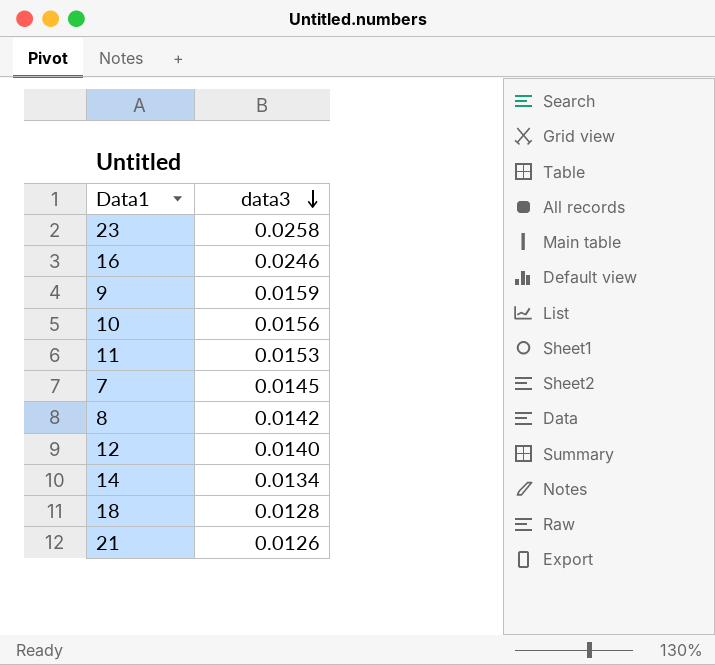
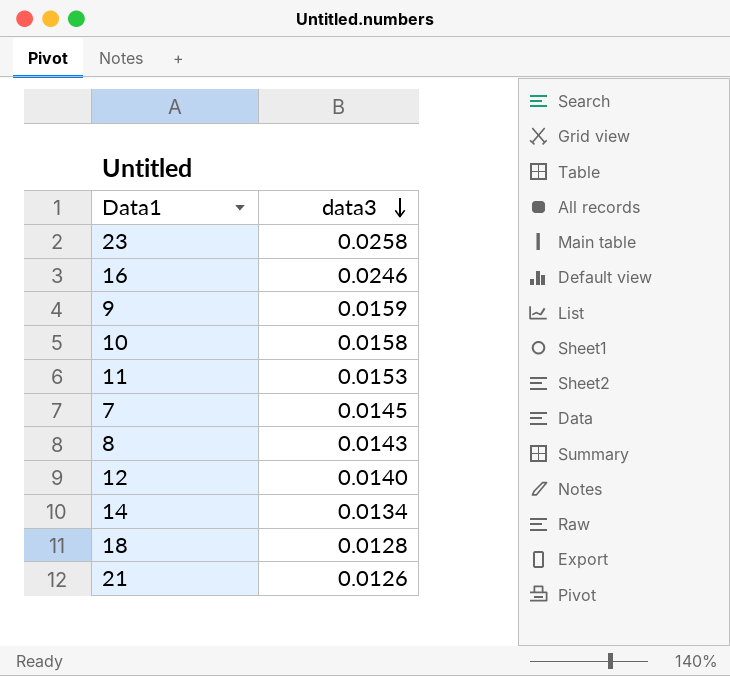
10 | data3: 0.0156 -> 0.0158
8 | data3: 0.0142 -> 0.0143

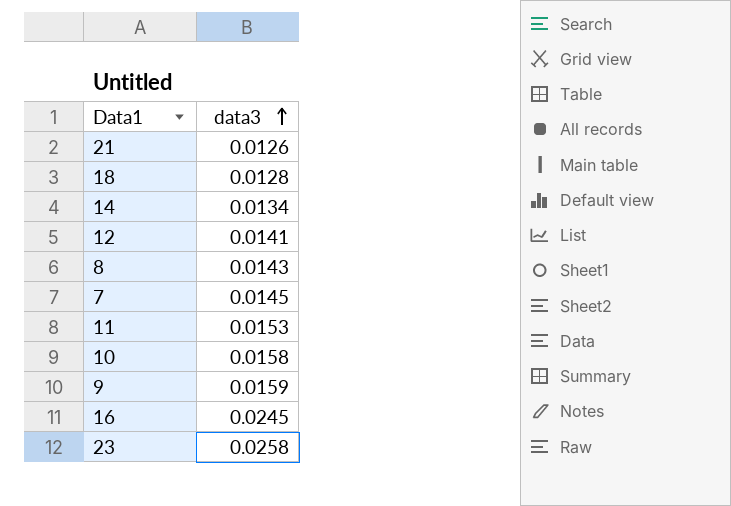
row order: data3 descending -> data3 ascending
12 | data3: 0.0140 -> 0.0141
16 | data3: 0.0246 -> 0.0245

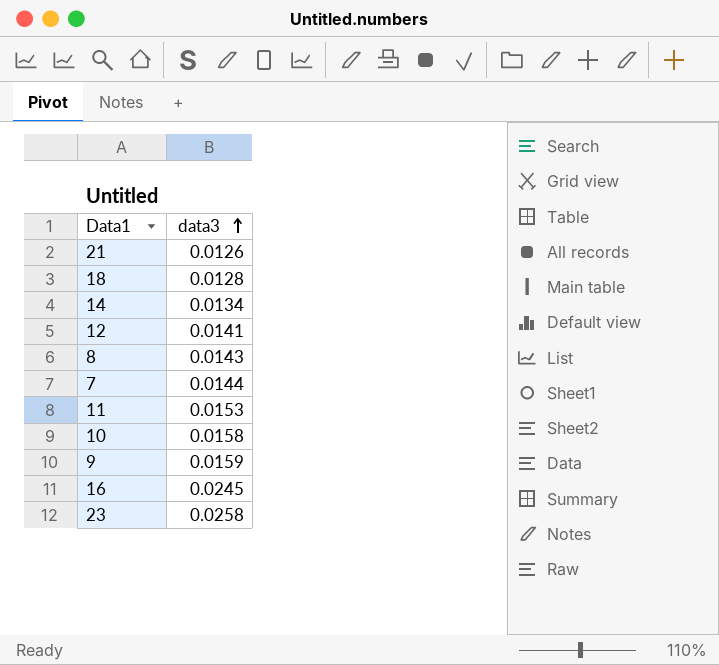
7 | data3: 0.0145 -> 0.0144

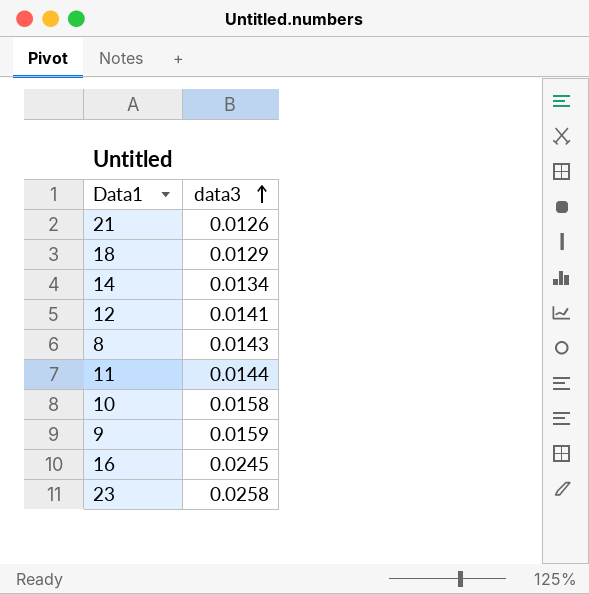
row 7: 0.0144 -> none
18 | data3: 0.0128 -> 0.0129
11 | data3: 0.0153 -> 0.0144

